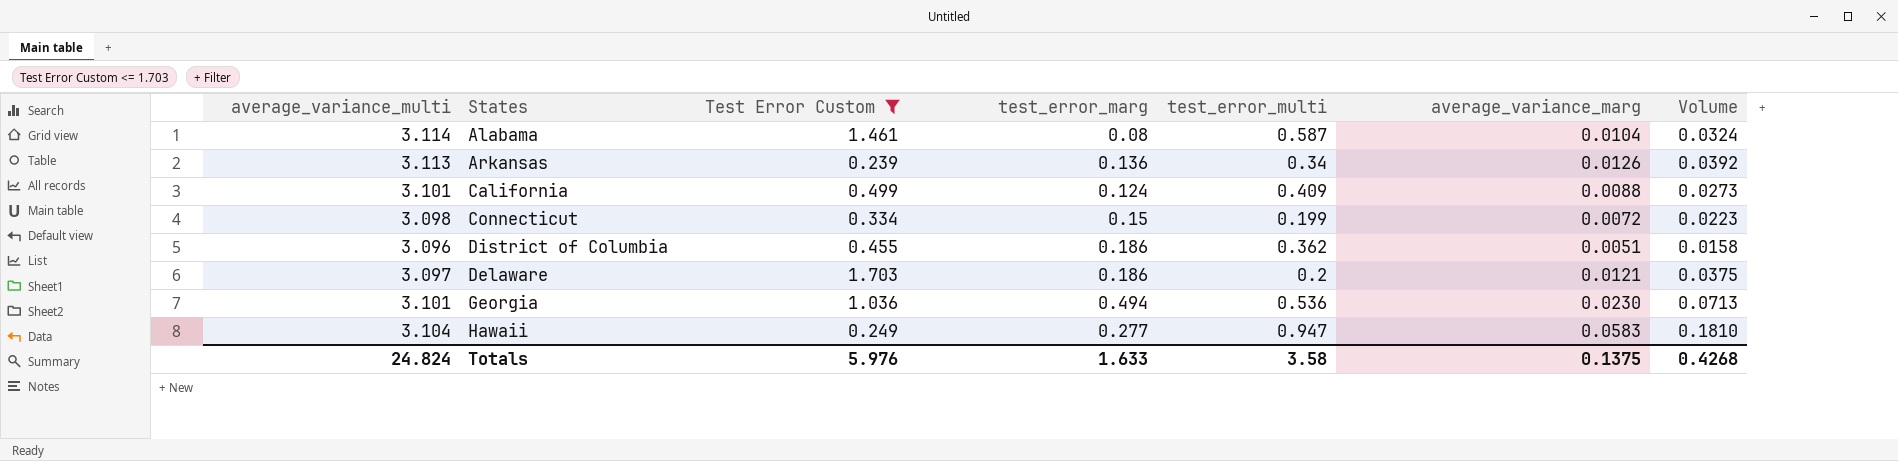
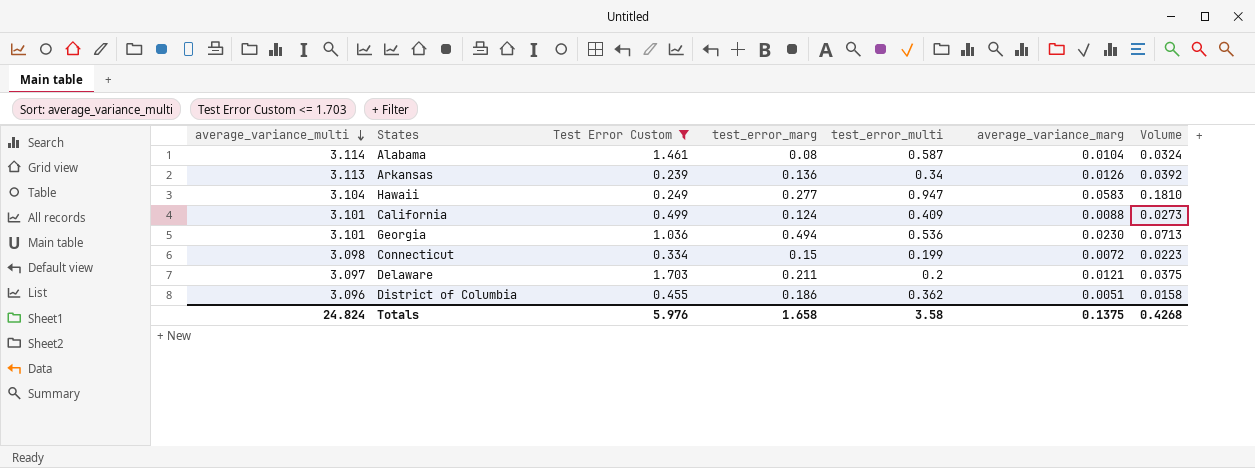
row order: none -> average_variance_multi descending
Delaware | test_error_marg: 0.186 -> 0.211
Totals | test_error_marg: 1.633 -> 1.658

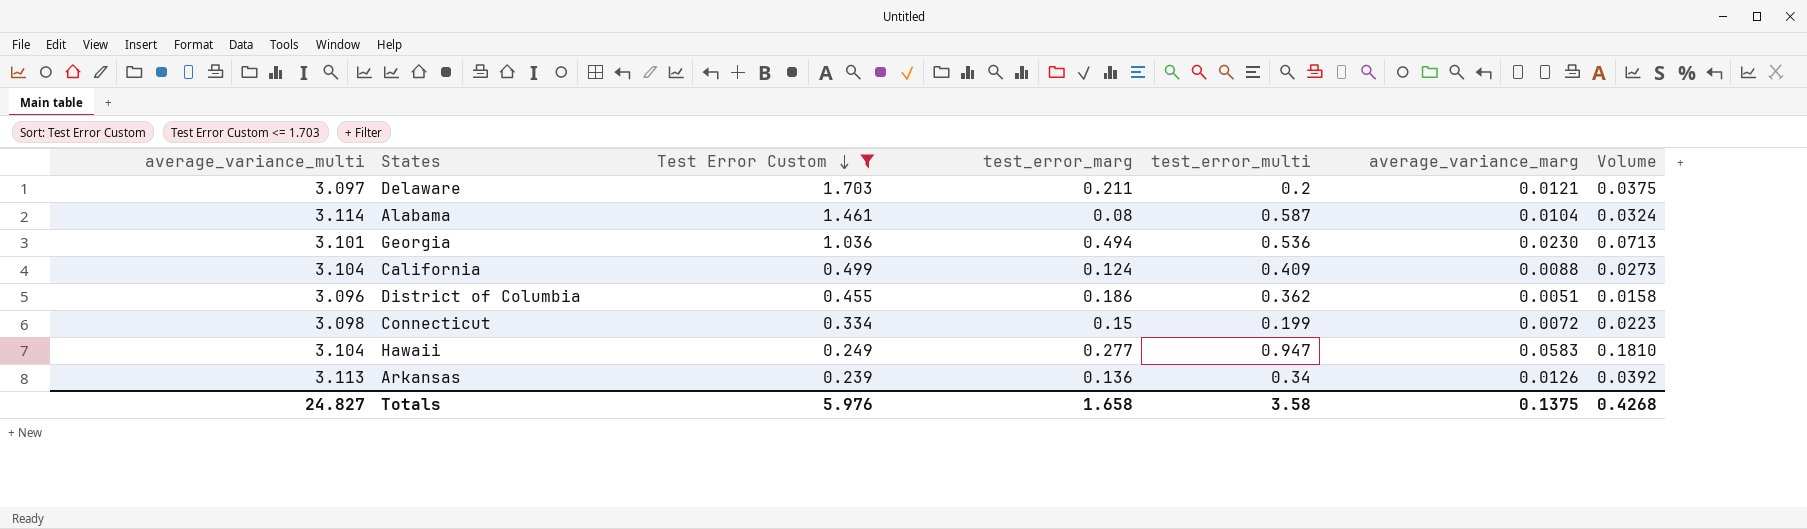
row order: average_variance_multi descending -> Test Error Custom descending
California | average_variance_multi: 3.101 -> 3.104
Totals | average_variance_multi: 24.824 -> 24.827

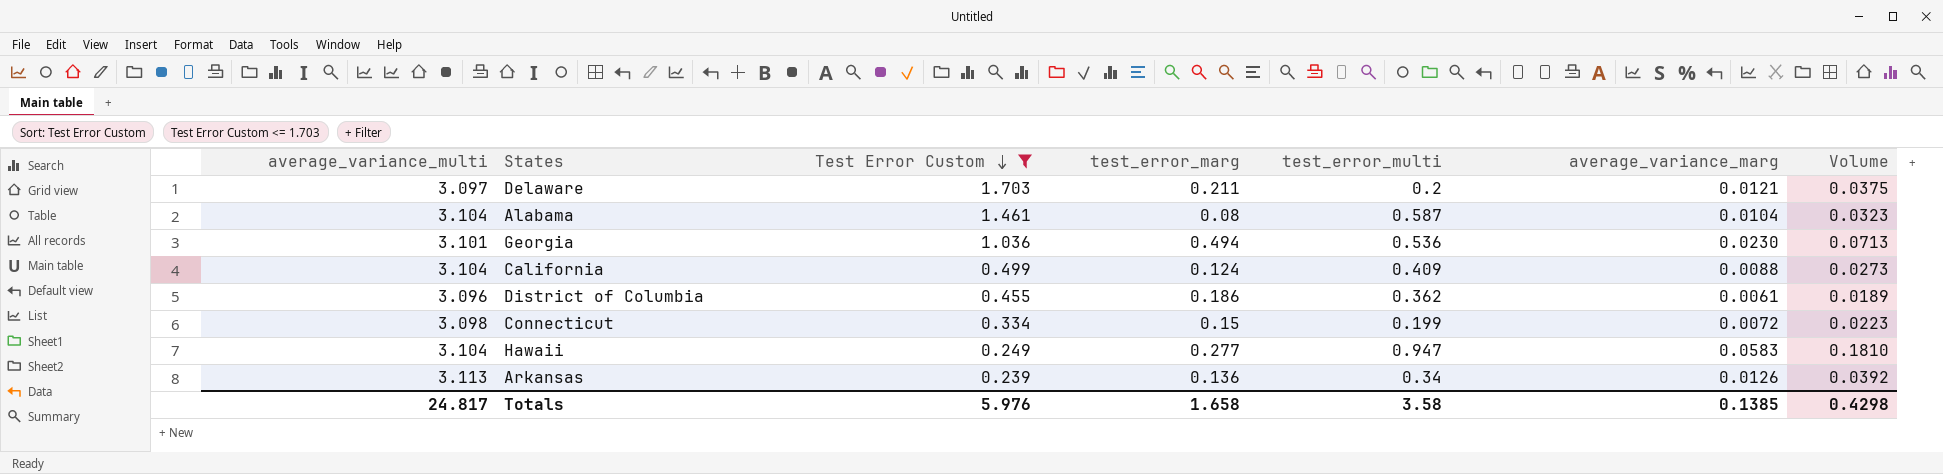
Alabama | average_variance_multi: 3.114 -> 3.104
Alabama | Volume: 0.0324 -> 0.0323
District of Columbia | average_variance_marg: 0.0051 -> 0.0061
District of Columbia | Volume: 0.0158 -> 0.0189
Totals | average_variance_multi: 24.827 -> 24.817
Totals | average_variance_marg: 0.1375 -> 0.1385
Totals | Volume: 0.4268 -> 0.4298

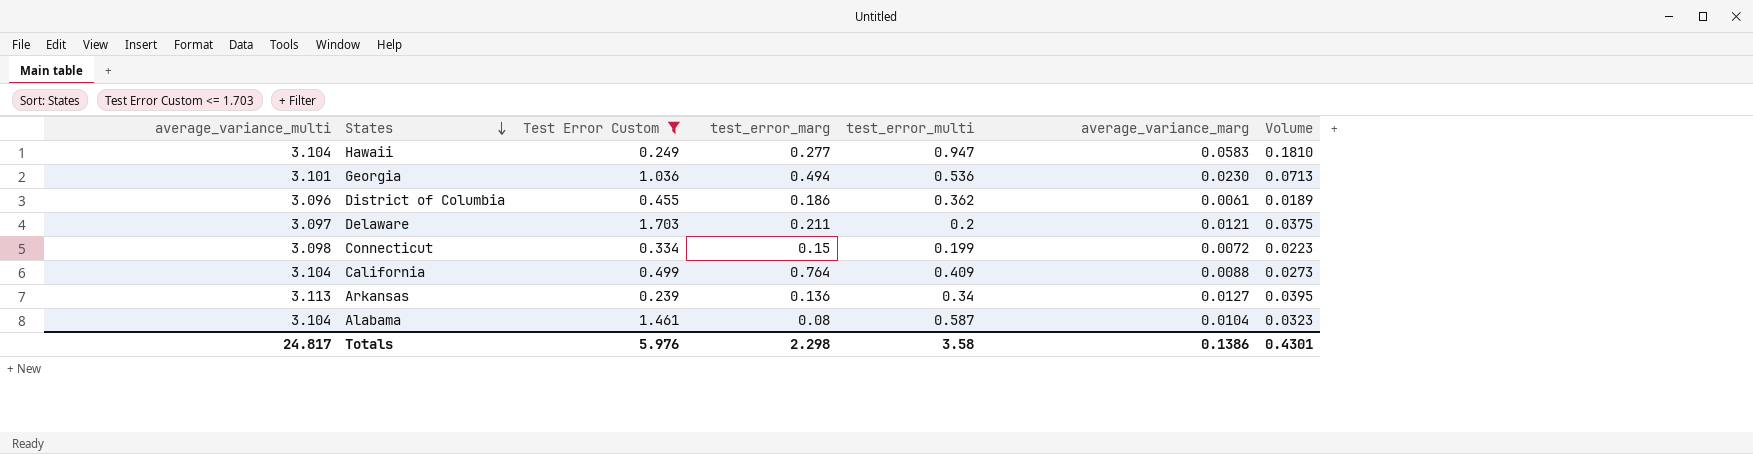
row order: Test Error Custom descending -> States descending
California | test_error_marg: 0.124 -> 0.764
Arkansas | average_variance_marg: 0.0126 -> 0.0127
Arkansas | Volume: 0.0392 -> 0.0395
Totals | test_error_marg: 1.658 -> 2.298
Totals | average_variance_marg: 0.1385 -> 0.1386
Totals | Volume: 0.4298 -> 0.4301

